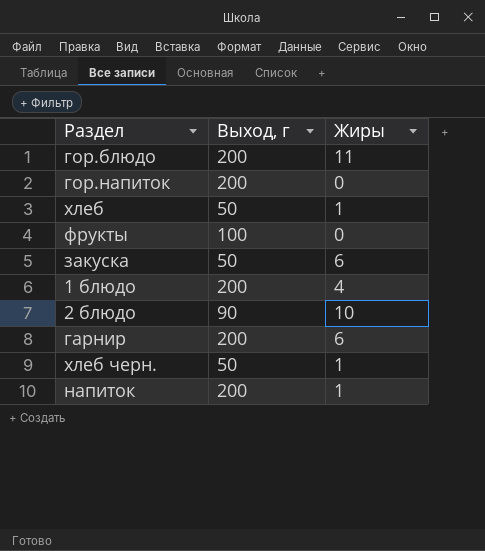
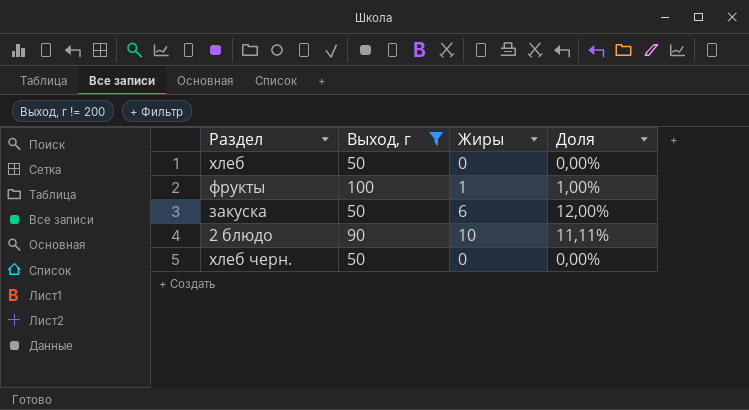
filter: none -> Выход, г != 200
column Доля | formula: none -> [Жиры] / [Выход, г]
хлеб | Жиры: 1 -> 0
фрукты | Жиры: 0 -> 1
хлеб черн. | Жиры: 1 -> 0

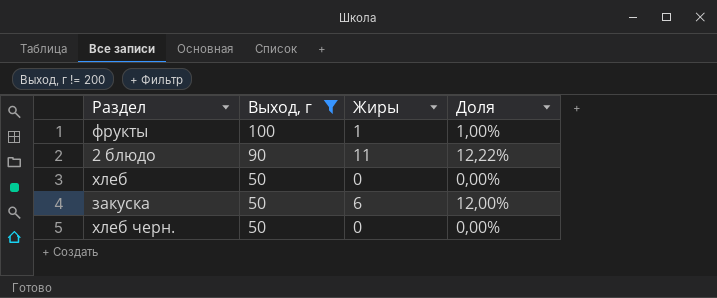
row order: none -> Выход, г descending
2 блюдо | Жиры: 10 -> 11
2 блюдо | Доля: 11,11% -> 12,22%

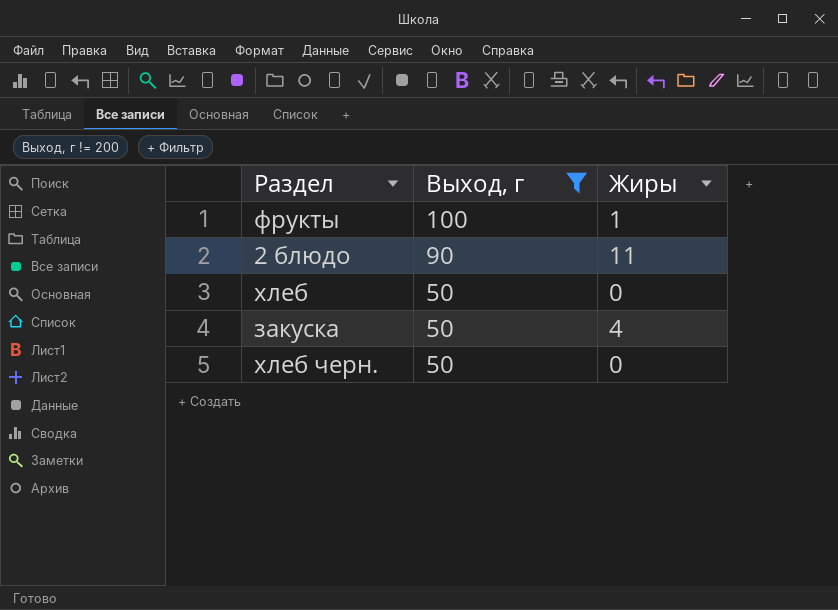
column Доля | formula: [Жиры] / [Выход, г] -> none
закуска | Жиры: 6 -> 4

